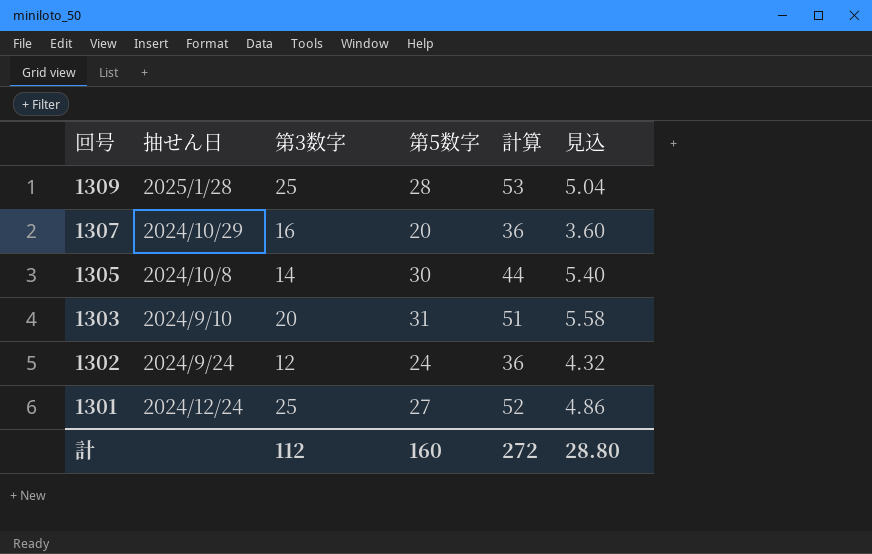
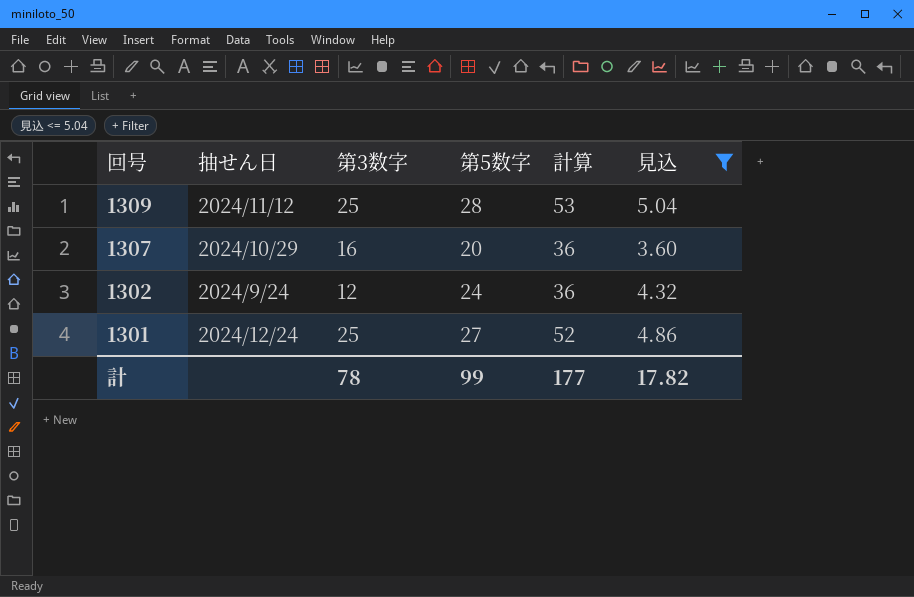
filter: none -> 見込 <= 5.04
1309 | 抽せん日: 2025/1/28 -> 2024/11/12
計 | 第3数字: 112 -> 78
計 | 第5数字: 160 -> 99
計 | 計算: 272 -> 177
計 | 見込: 28.80 -> 17.82

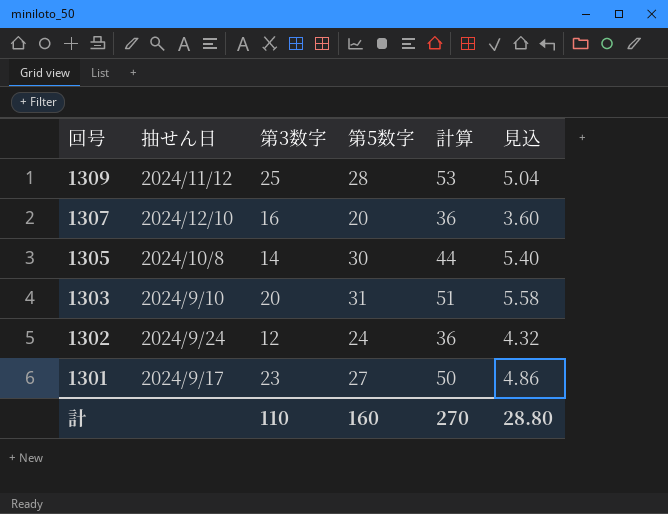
filter: 見込 <= 5.04 -> none
1307 | 抽せん日: 2024/10/29 -> 2024/12/10
1301 | 抽せん日: 2024/12/24 -> 2024/9/17
1301 | 第3数字: 25 -> 23
1301 | 計算: 52 -> 50
計 | 第3数字: 78 -> 110
計 | 第5数字: 99 -> 160
計 | 計算: 177 -> 270
計 | 見込: 17.82 -> 28.80

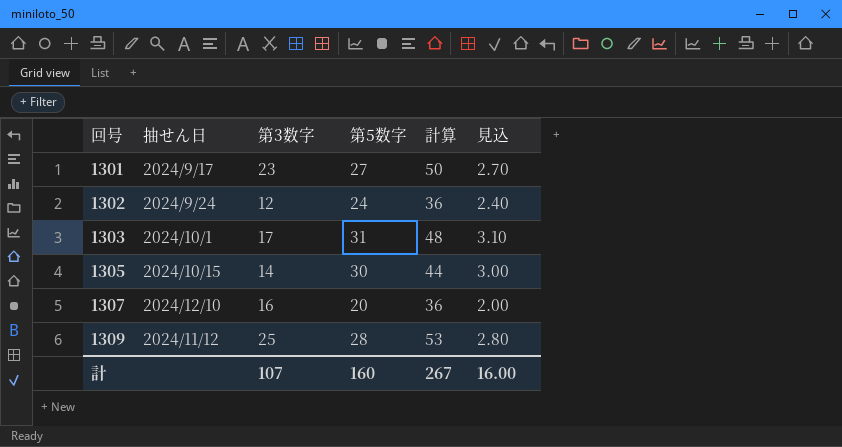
row order: 回号 descending -> 回号 ascending
column 見込 | formula: [第5数字] * 0.18 -> [第5数字] * 0.1
1303 | 抽せん日: 2024/9/10 -> 2024/10/1
1303 | 第3数字: 20 -> 17
1303 | 計算: 51 -> 48
1305 | 抽せん日: 2024/10/8 -> 2024/10/15
計 | 第3数字: 110 -> 107
計 | 計算: 270 -> 267
計 | 見込: 28.80 -> 16.00

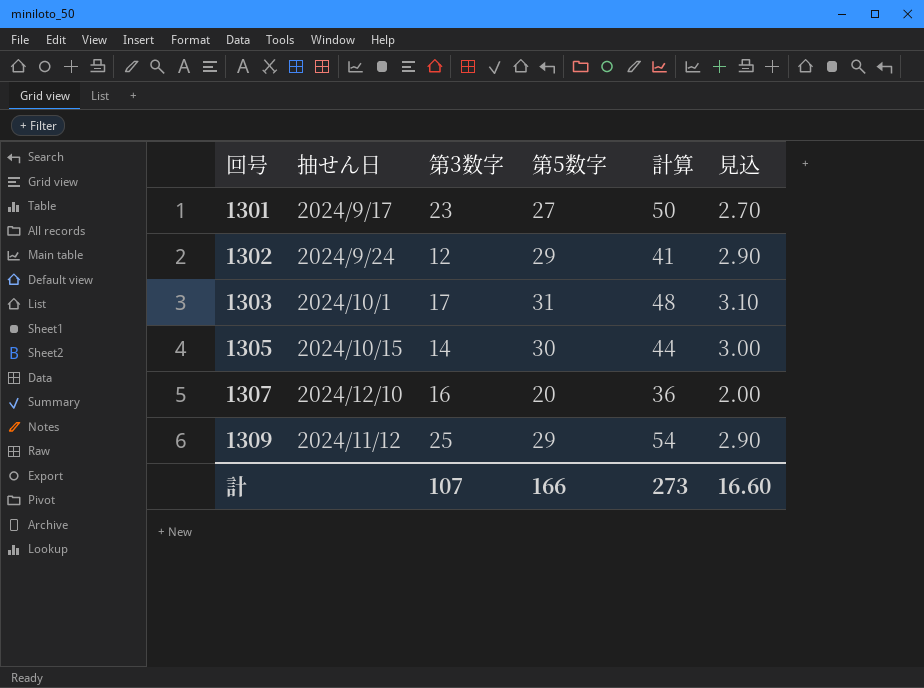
1302 | 第5数字: 24 -> 29
1302 | 計算: 36 -> 41
1302 | 見込: 2.40 -> 2.90
1309 | 第5数字: 28 -> 29
1309 | 計算: 53 -> 54
1309 | 見込: 2.80 -> 2.90
計 | 第5数字: 160 -> 166
計 | 計算: 267 -> 273
計 | 見込: 16.00 -> 16.60

